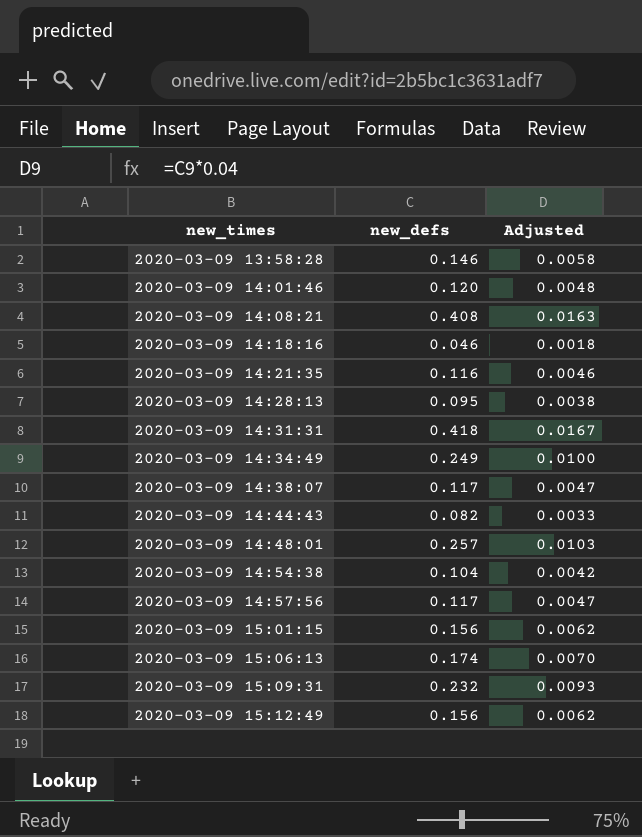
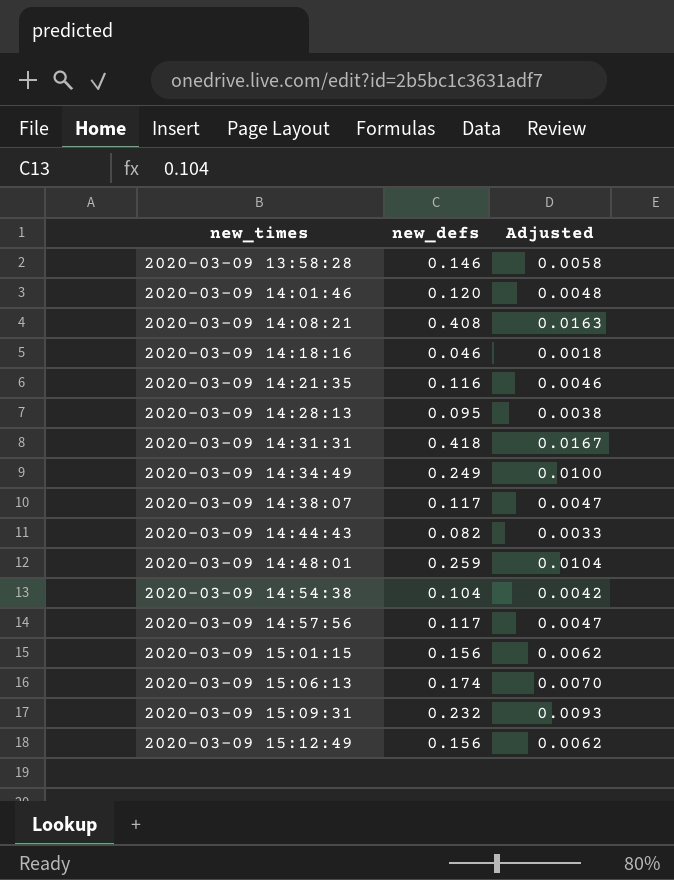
2020-03-09 14:48:01 | new_defs: 0.257 -> 0.259
2020-03-09 14:48:01 | Adjusted: 0.0103 -> 0.0104

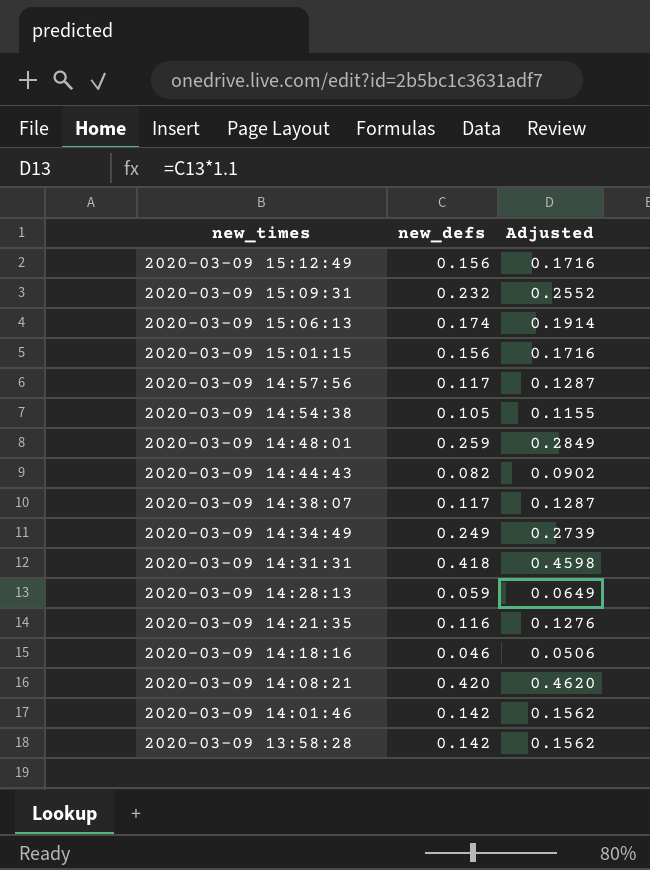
row order: new_times ascending -> new_times descending
column Adjusted | formula: [new_defs] * 0.04 -> [new_defs] * 1.1
2020-03-09 14:54:38 | new_defs: 0.104 -> 0.105
2020-03-09 14:28:13 | new_defs: 0.095 -> 0.059
2020-03-09 14:08:21 | new_defs: 0.408 -> 0.420
2020-03-09 14:01:46 | new_defs: 0.120 -> 0.142
2020-03-09 13:58:28 | new_defs: 0.146 -> 0.142

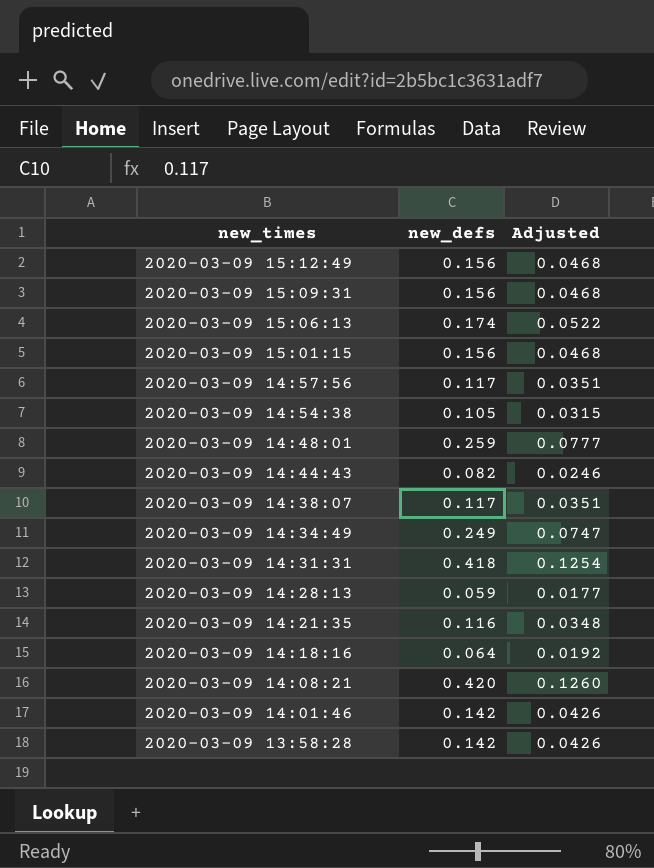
column Adjusted | formula: [new_defs] * 1.1 -> [new_defs] * 0.3
2020-03-09 15:09:31 | new_defs: 0.232 -> 0.156
2020-03-09 14:18:16 | new_defs: 0.046 -> 0.064

